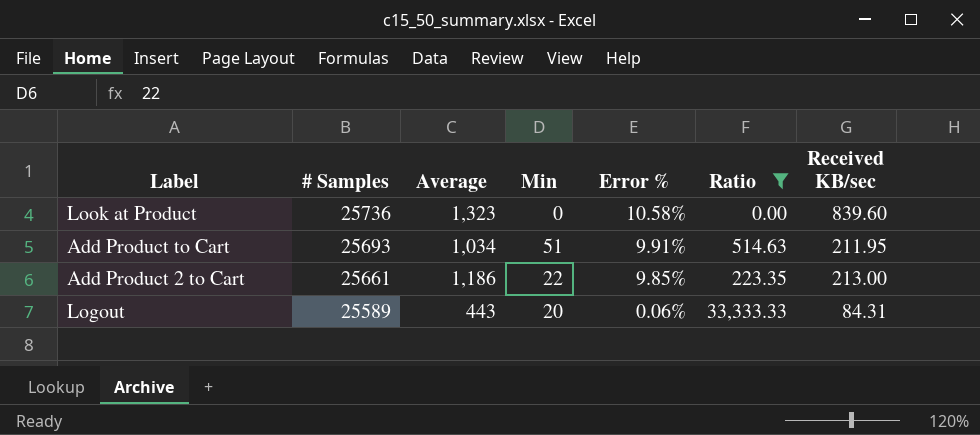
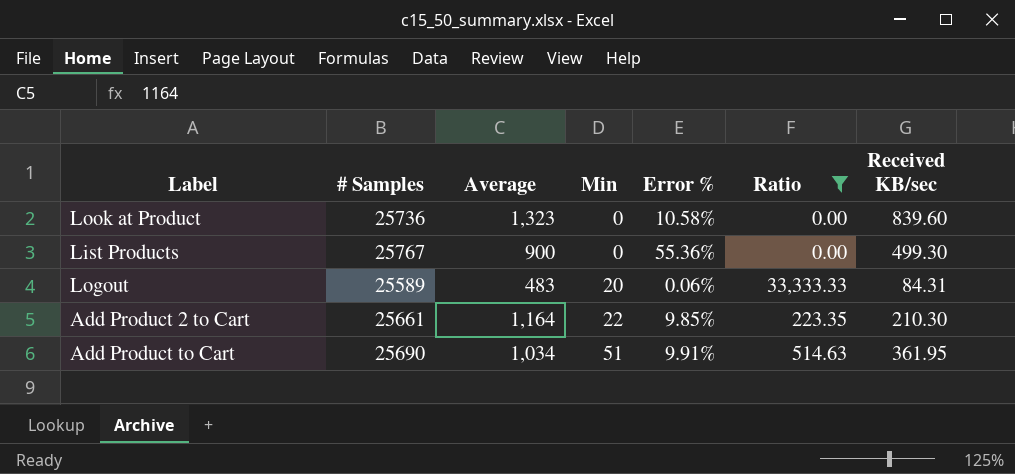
row order: # Samples descending -> Min ascending
row List Products: none -> 25767 | 900 | 0 | 55.36% | 0.00 | 499.30
Logout | Average: 443 -> 483
Add Product 2 to Cart | Average: 1,186 -> 1,164
Add Product 2 to Cart | Received KB/sec: 213.00 -> 210.30
Add Product to Cart | # Samples: 25693 -> 25690
Add Product to Cart | Received KB/sec: 211.95 -> 361.95

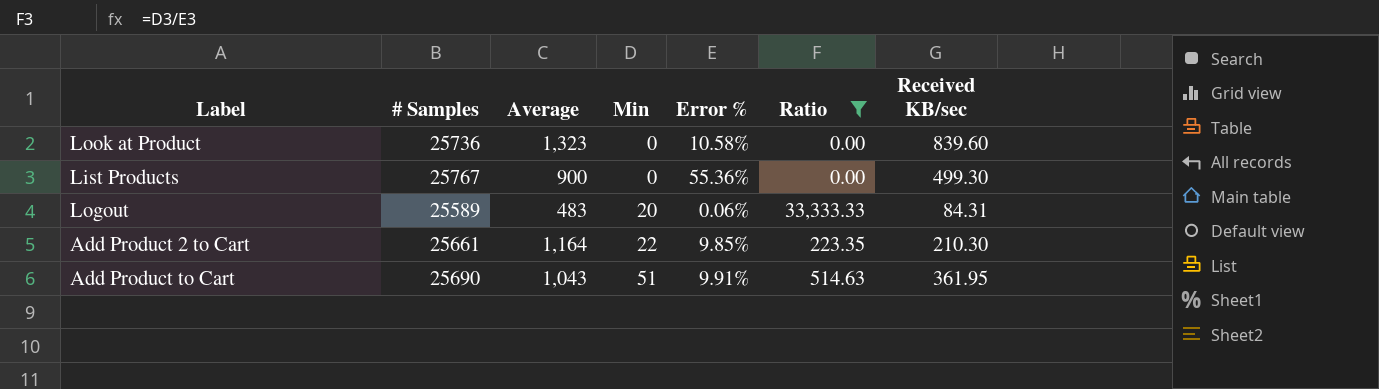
Add Product to Cart | Average: 1,034 -> 1,043

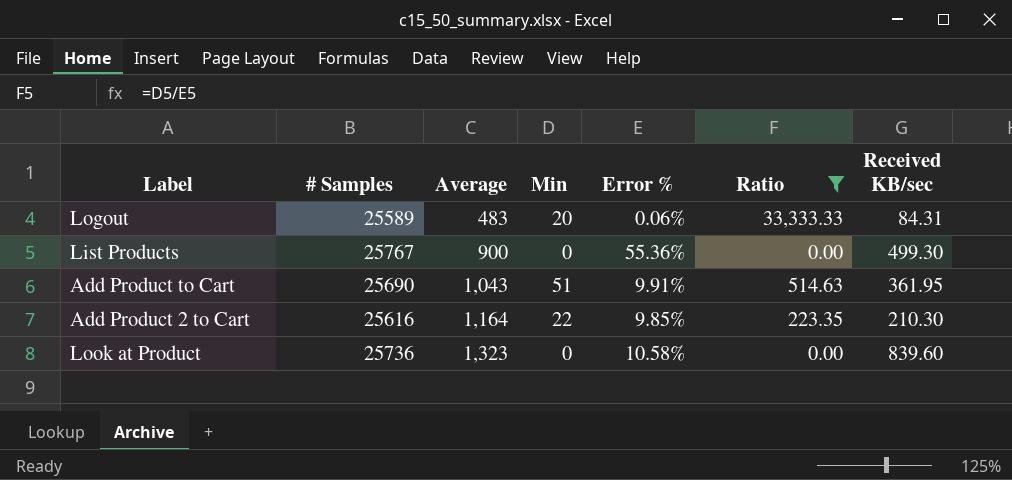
row order: Min ascending -> Average ascending
Add Product 2 to Cart | # Samples: 25661 -> 25616

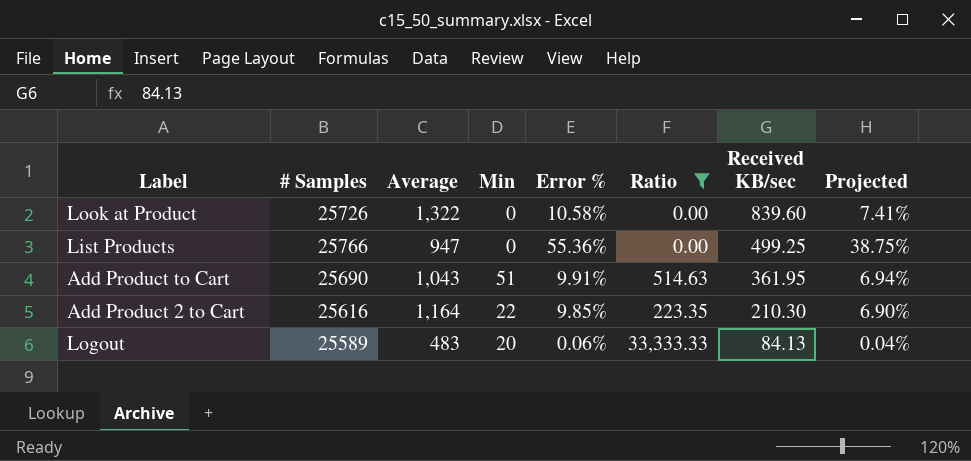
row order: Average ascending -> Received KB/sec descending
column Projected | formula: none -> [Error %] * 0.7
Look at Product | # Samples: 25736 -> 25726
Look at Product | Average: 1,323 -> 1,322
List Products | # Samples: 25767 -> 25766
List Products | Average: 900 -> 947
List Products | Received KB/sec: 499.30 -> 499.25
Logout | Received KB/sec: 84.31 -> 84.13

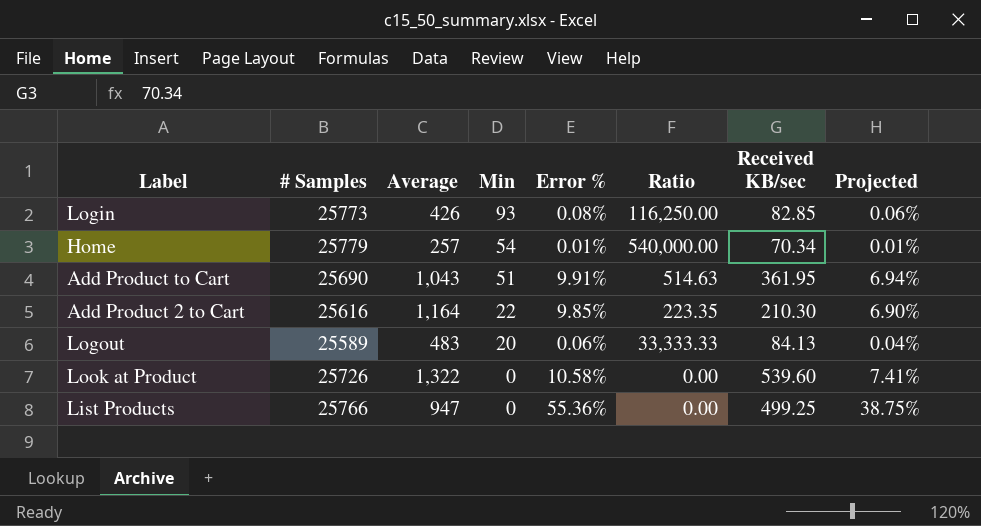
filter: Ratio <= 33,333.33 -> none
row order: Received KB/sec descending -> Min descending
Look at Product | Received KB/sec: 839.60 -> 539.60

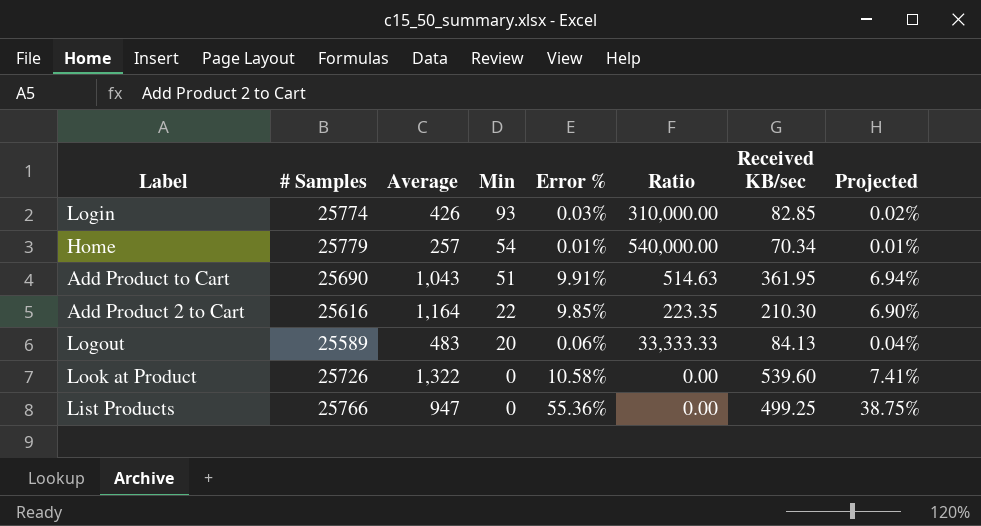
Login | # Samples: 25773 -> 25774
Login | Error %: 0.08% -> 0.03%
Login | Ratio: 116,250.00 -> 310,000.00
Login | Projected: 0.06% -> 0.02%

